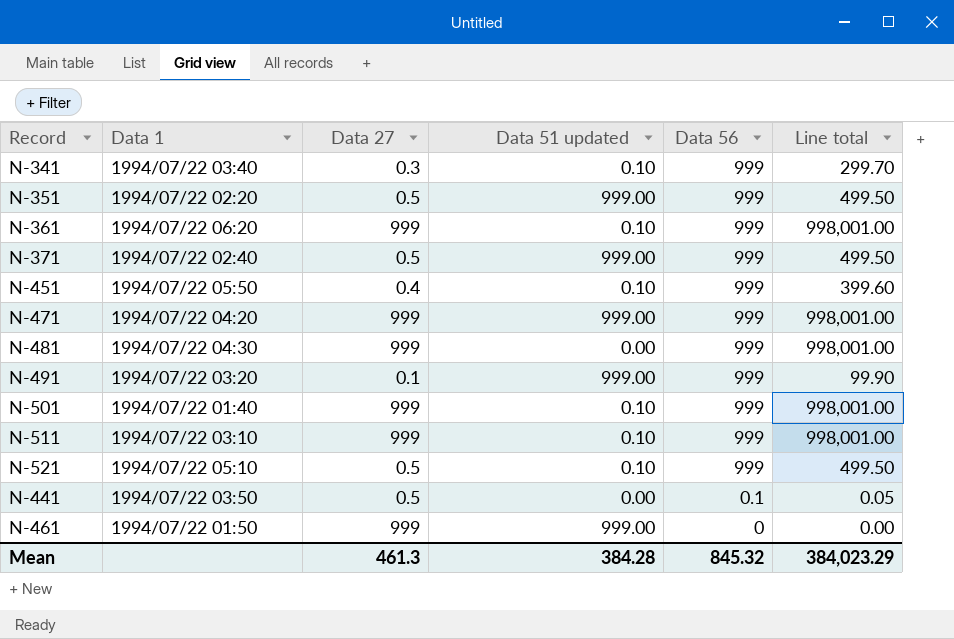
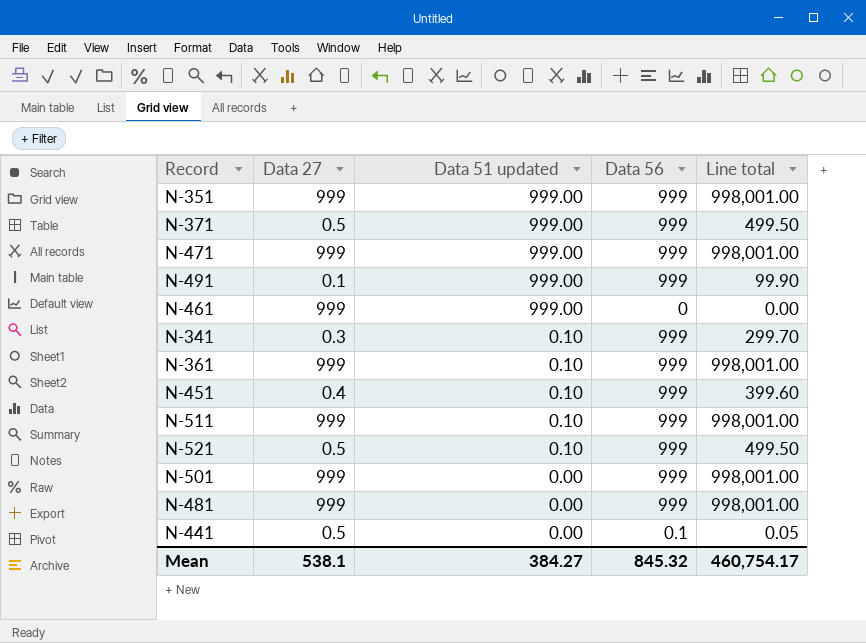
row order: Data 56 descending -> Data 51 updated descending
column Data 1 | position: 2 -> none
N-351 | Data 27: 0.5 -> 999
N-351 | Line total: 499.50 -> 998,001.00
N-501 | Data 51 updated: 0.10 -> 0.00
Mean | Data 27: 461.3 -> 538.1
Mean | Data 51 updated: 384.28 -> 384.27
Mean | Line total: 384,023.29 -> 460,754.17

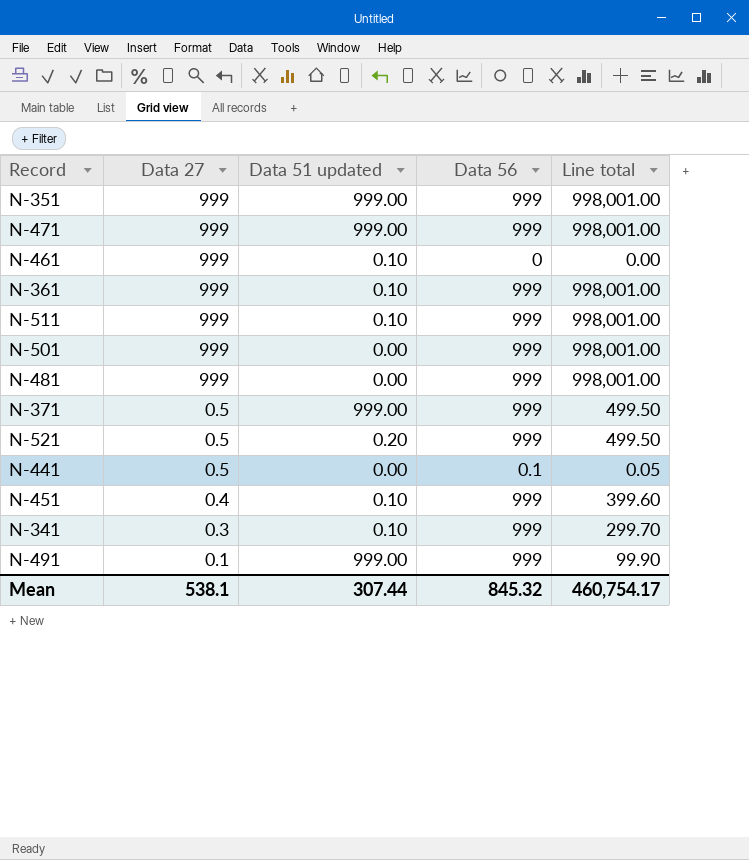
row order: Data 51 updated descending -> Data 27 descending
N-461 | Data 51 updated: 999.00 -> 0.10
N-521 | Data 51 updated: 0.10 -> 0.20
Mean | Data 51 updated: 384.27 -> 307.44

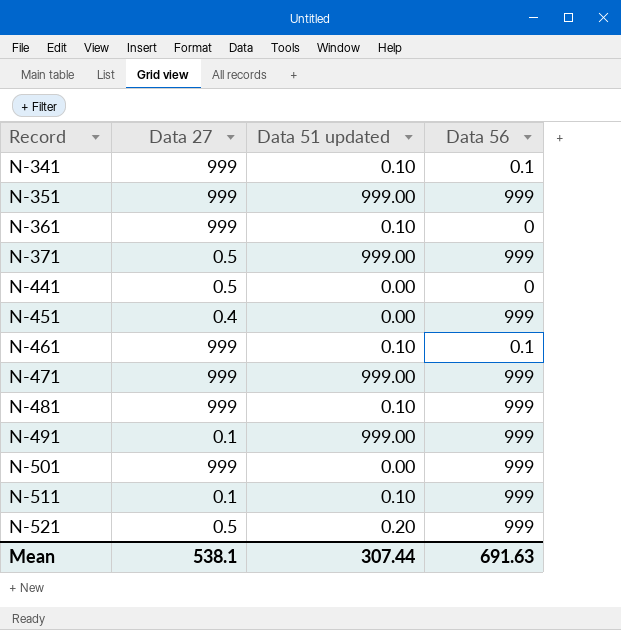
row order: Data 27 descending -> Record ascending
column Line total | formula: [Data 27] * [Data 56] -> none
N-341 | Data 27: 0.3 -> 999
N-341 | Data 56: 999 -> 0.1
N-361 | Data 56: 999 -> 0
N-441 | Data 56: 0.1 -> 0
N-451 | Data 51 updated: 0.10 -> 0.00
N-461 | Data 56: 0 -> 0.1
N-481 | Data 51 updated: 0.00 -> 0.10
N-511 | Data 27: 999 -> 0.1
Mean | Data 56: 845.32 -> 691.63

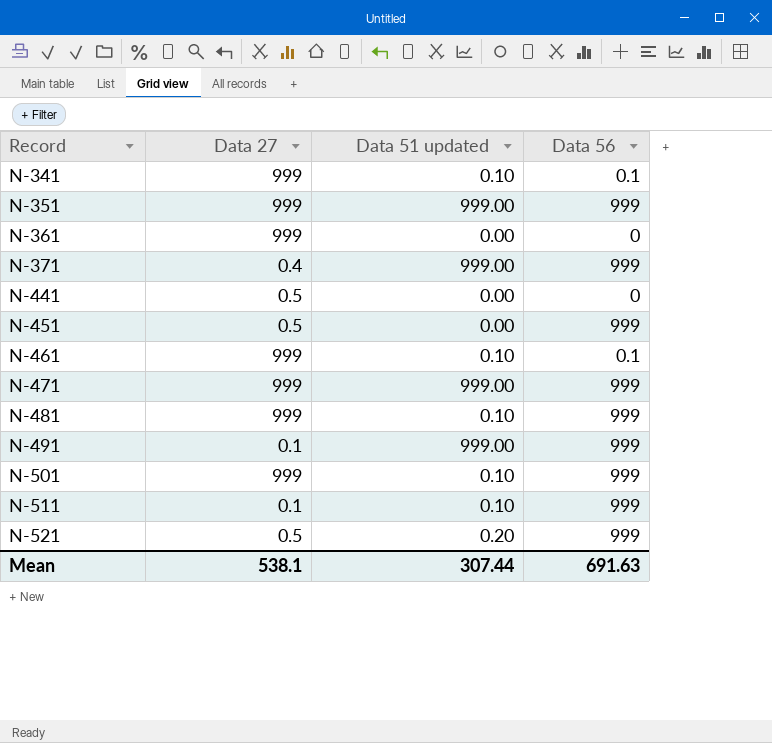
N-361 | Data 51 updated: 0.10 -> 0.00
N-371 | Data 27: 0.5 -> 0.4
N-451 | Data 27: 0.4 -> 0.5
N-501 | Data 51 updated: 0.00 -> 0.10

